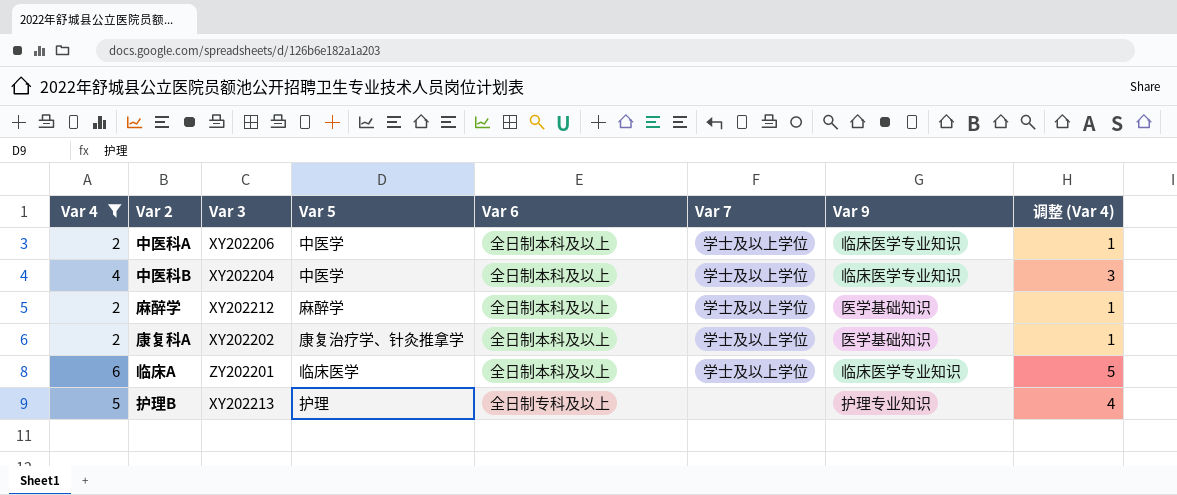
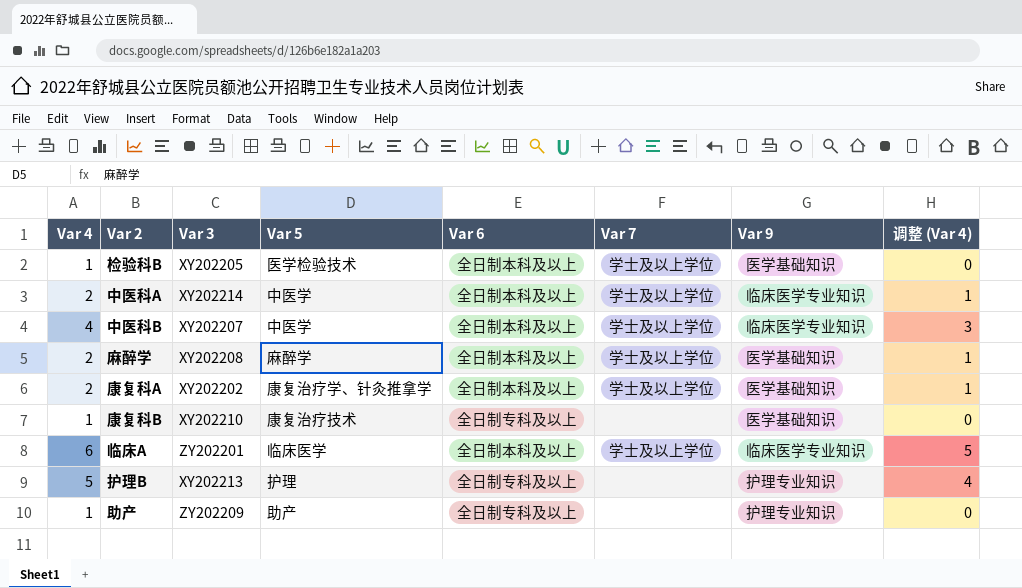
filter: Var 4 != 1 -> none
中医科A | Var 3: XY202206 -> XY202214
中医科B | Var 3: XY202204 -> XY202207
麻醉学 | Var 3: XY202212 -> XY202208

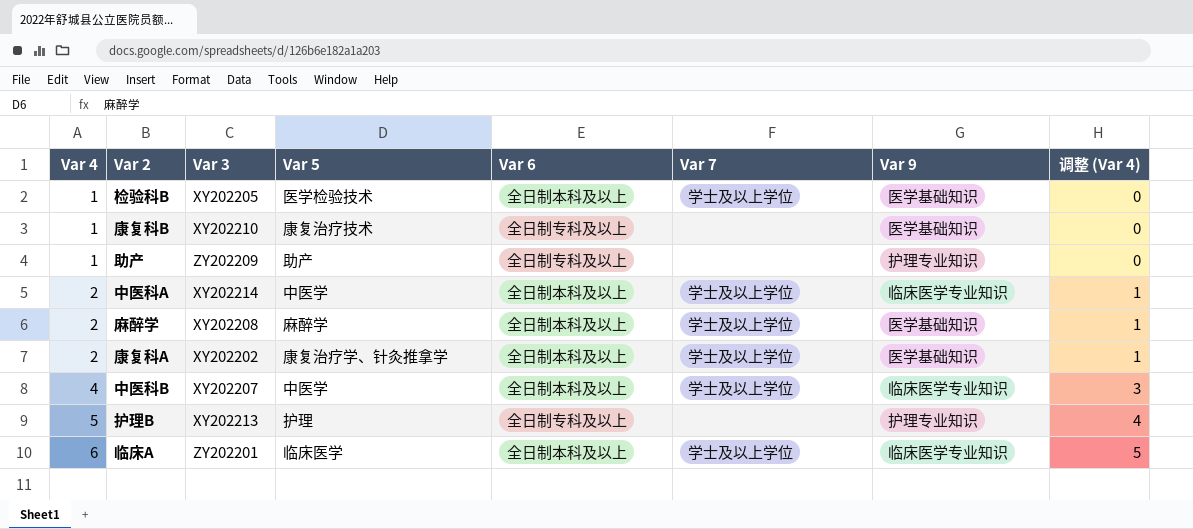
row order: none -> Var 4 ascending

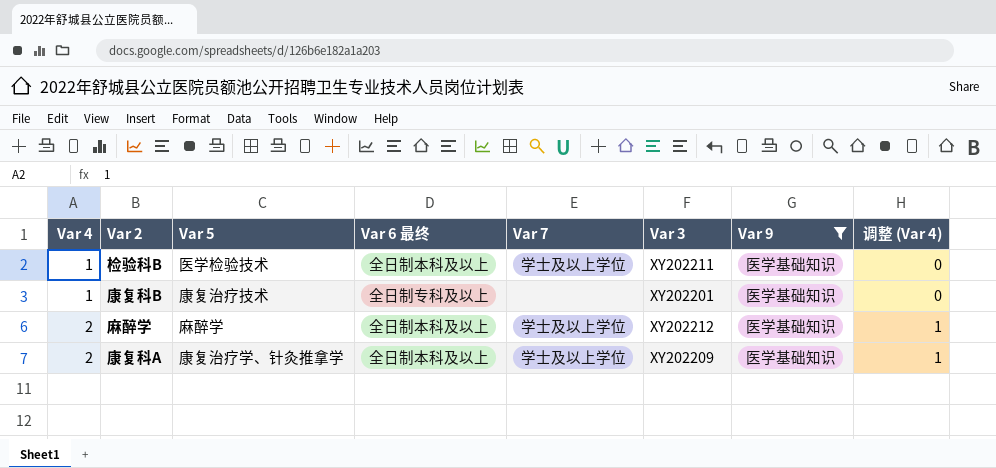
filter: none -> Var 9 = 医学基础知识
column name: Var 6 -> Var 6 最终
column Var 3 | position: 3 -> 6
检验科B | Var 3: XY202205 -> XY202211
康复科B | Var 3: XY202210 -> XY202201
麻醉学 | Var 3: XY202208 -> XY202212
康复科A | Var 3: XY202202 -> XY202209

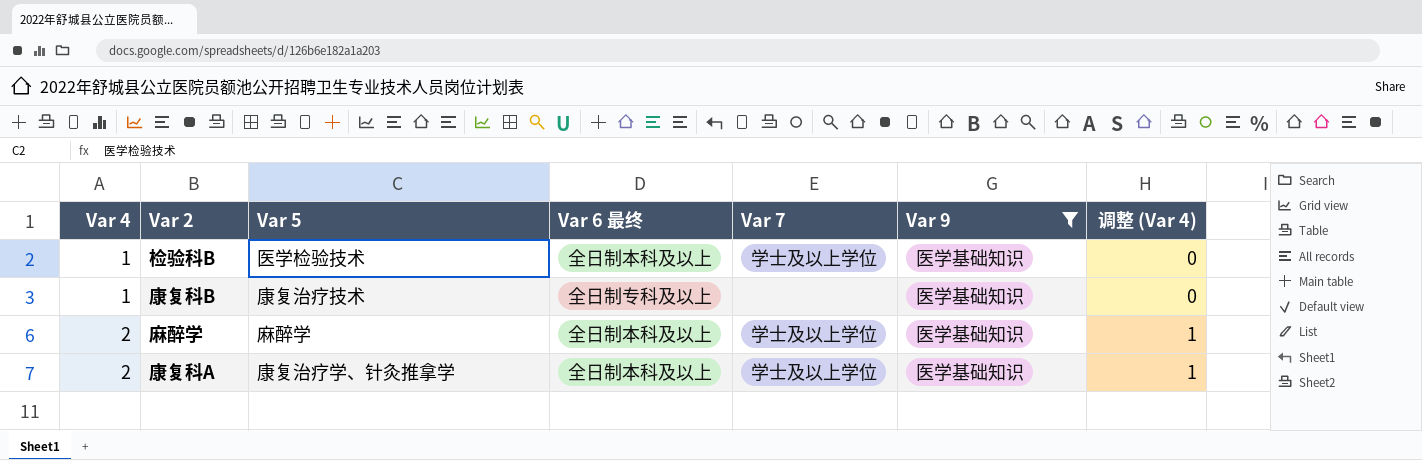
column Var 3 | position: 6 -> none

